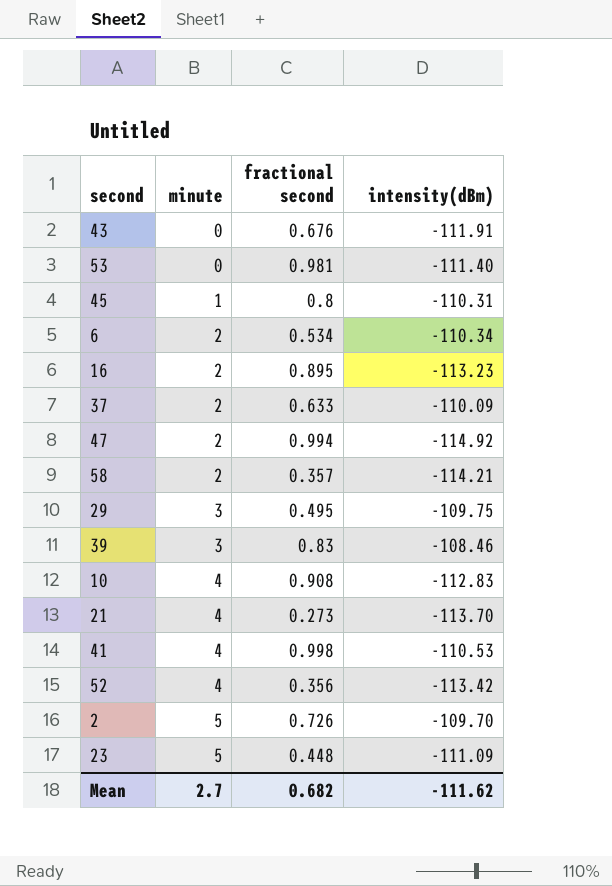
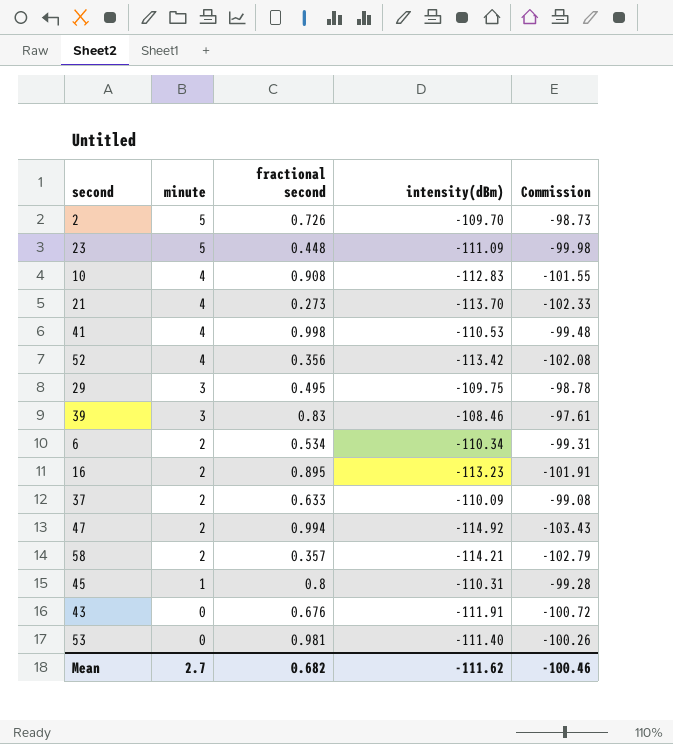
row order: minute ascending -> minute descending
column Commission | formula: none -> [intensity(dBm)] * 0.9

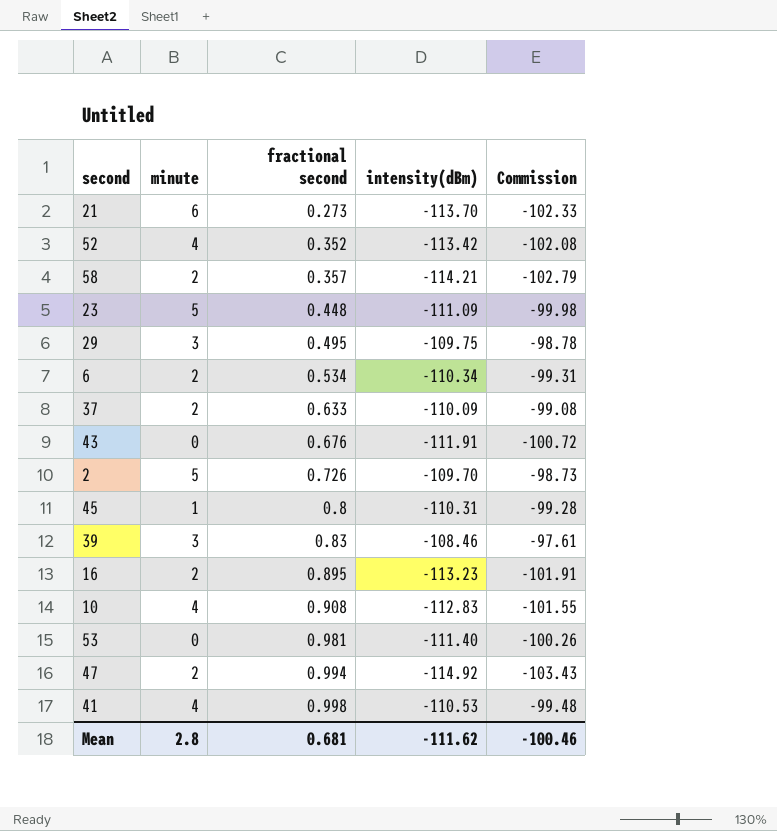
row order: minute descending -> fractional second ascending
21 | minute: 4 -> 6
52 | fractional second: 0.356 -> 0.352
Mean | minute: 2.7 -> 2.8
Mean | fractional second: 0.682 -> 0.681

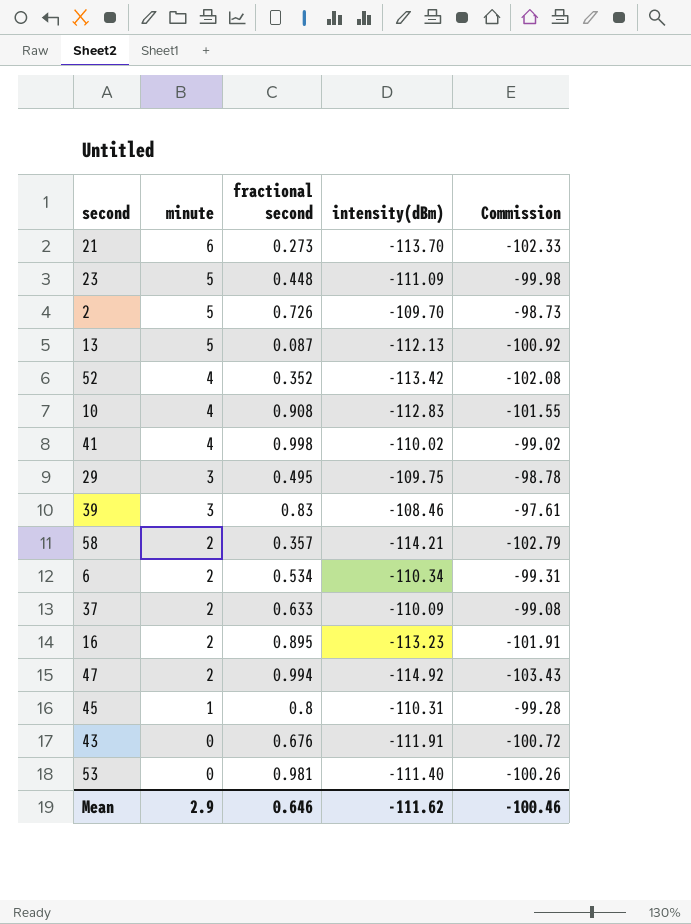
row order: fractional second ascending -> minute descending
row 13: none -> 5 | 0.087 | -112.13 | -100.92
41 | intensity(dBm): -110.53 -> -110.02
41 | Commission: -99.48 -> -99.02
Mean | minute: 2.8 -> 2.9
Mean | fractional second: 0.681 -> 0.646

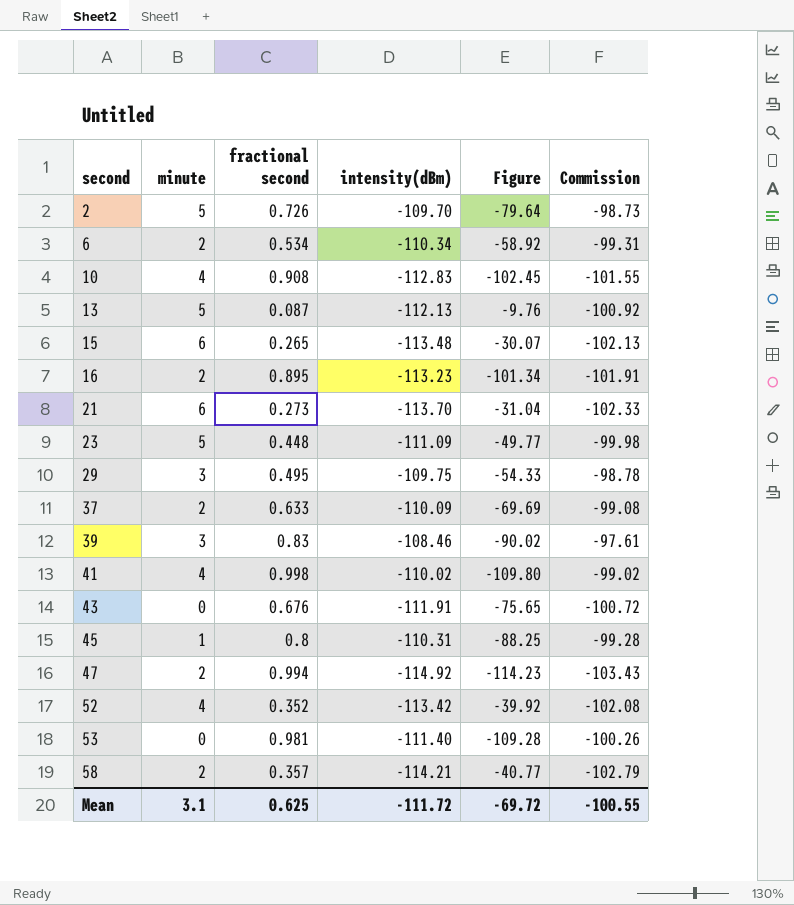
row order: minute descending -> second ascending
column Figure | formula: none -> [fractional second] * [intensity(dBm)]
row 15: none -> 6 | 0.265 | -113.48 | -30.07 | -102.13
Mean | minute: 2.9 -> 3.1
Mean | fractional second: 0.646 -> 0.625
Mean | intensity(dBm): -111.62 -> -111.72
Mean | Commission: -100.46 -> -100.55

